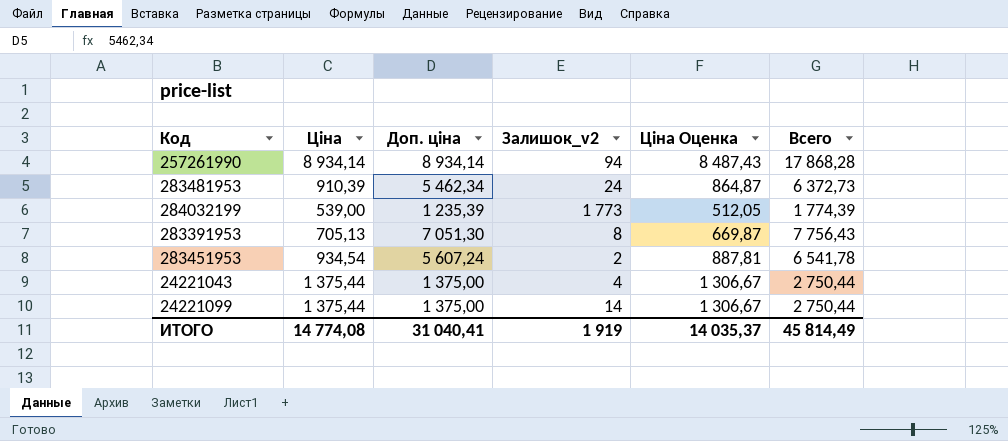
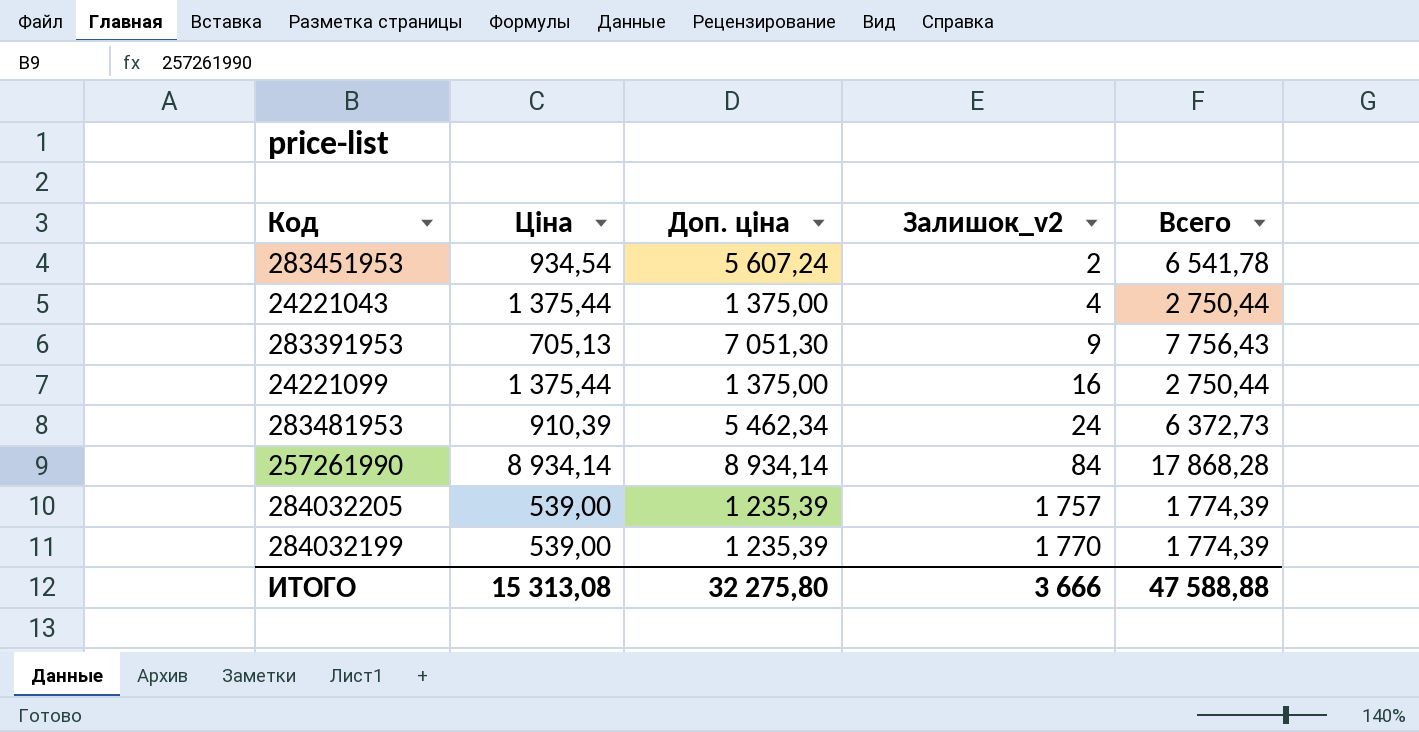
row order: none -> Залишок_v2 ascending
column Ціна Оценка | formula: [Ціна] * 0,95 -> none
283391953 | Залишок_v2: 8 -> 9
24221099 | Залишок_v2: 14 -> 16
257261990 | Залишок_v2: 94 -> 84
row 284032205: none -> 539,00 | 1 235,39 | 1 757 | 1 774,39
284032199 | Залишок_v2: 1 773 -> 1 770
ИТОГО | Ціна: 14 774,08 -> 15 313,08
ИТОГО | Доп. ціна: 31 040,41 -> 32 275,80
ИТОГО | Залишок_v2: 1 919 -> 3 666
ИТОГО | Всего: 45 814,49 -> 47 588,88

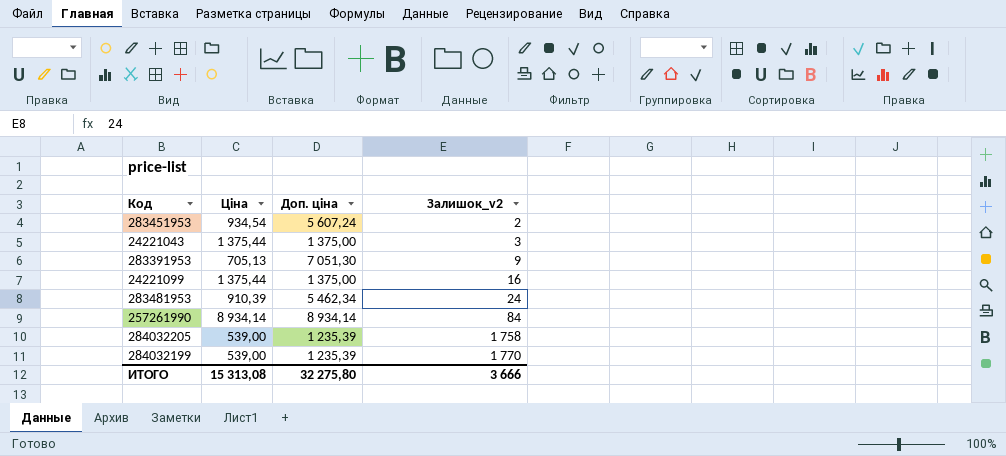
column Всего | formula: [Ціна] + [Доп. ціна] -> none
24221043 | Залишок_v2: 4 -> 3
284032205 | Залишок_v2: 1 757 -> 1 758

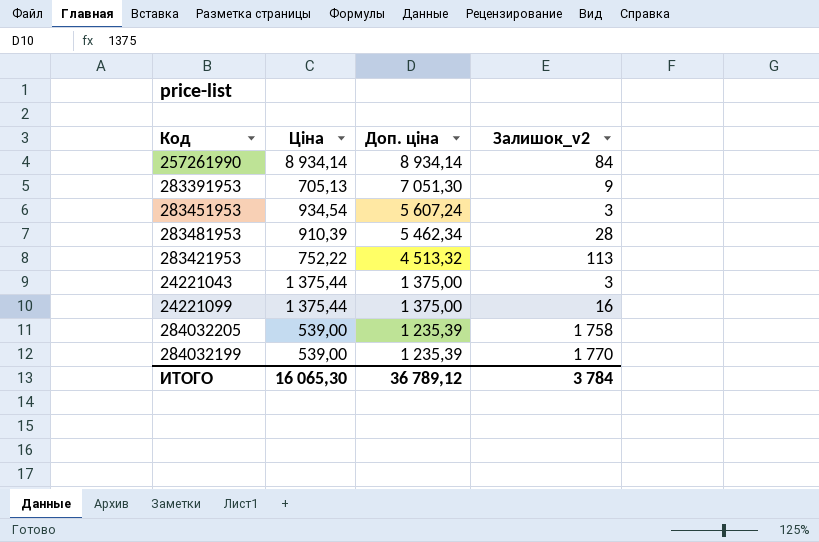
row order: Залишок_v2 ascending -> Доп. ціна descending
283451953 | Залишок_v2: 2 -> 3
283481953 | Залишок_v2: 24 -> 28
row 283421953: none -> 752,22 | 4 513,32 | 113
ИТОГО | Ціна: 15 313,08 -> 16 065,30
ИТОГО | Доп. ціна: 32 275,80 -> 36 789,12
ИТОГО | Залишок_v2: 3 666 -> 3 784

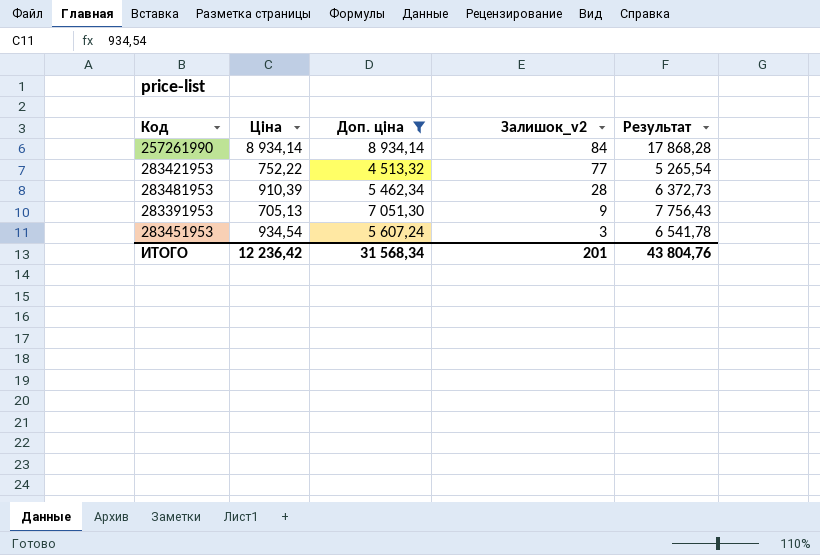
filter: none -> Доп. ціна >= 4 513,32
row order: Доп. ціна descending -> Залишок_v2 descending
column Результат | formula: none -> [Ціна] + [Доп. ціна]
283421953 | Залишок_v2: 113 -> 77
ИТОГО | Ціна: 16 065,30 -> 12 236,42
ИТОГО | Доп. ціна: 36 789,12 -> 31 568,34
ИТОГО | Залишок_v2: 3 784 -> 201

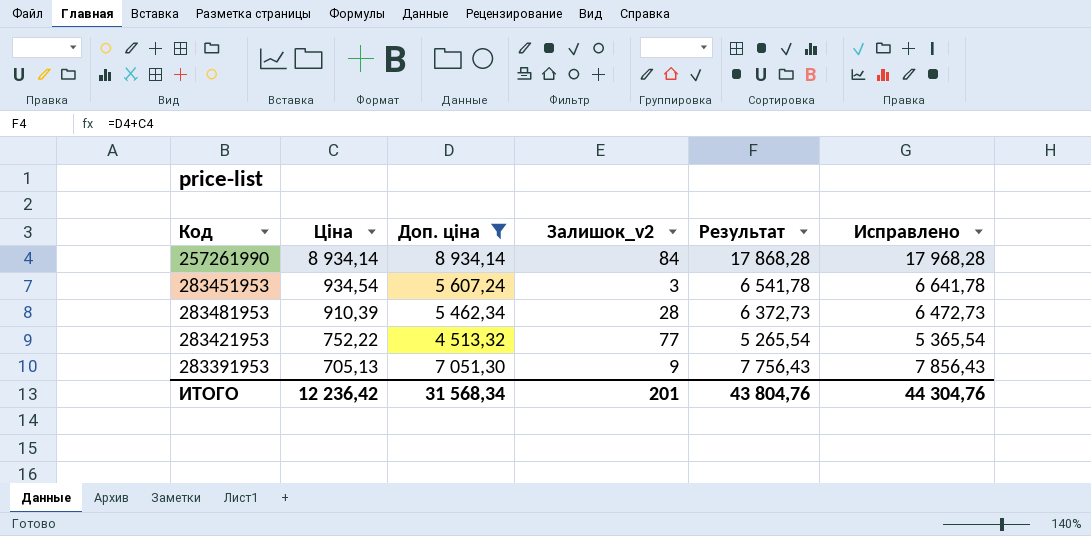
row order: Залишок_v2 descending -> Ціна descending
column Исправлено | formula: none -> [Результат] + 100

